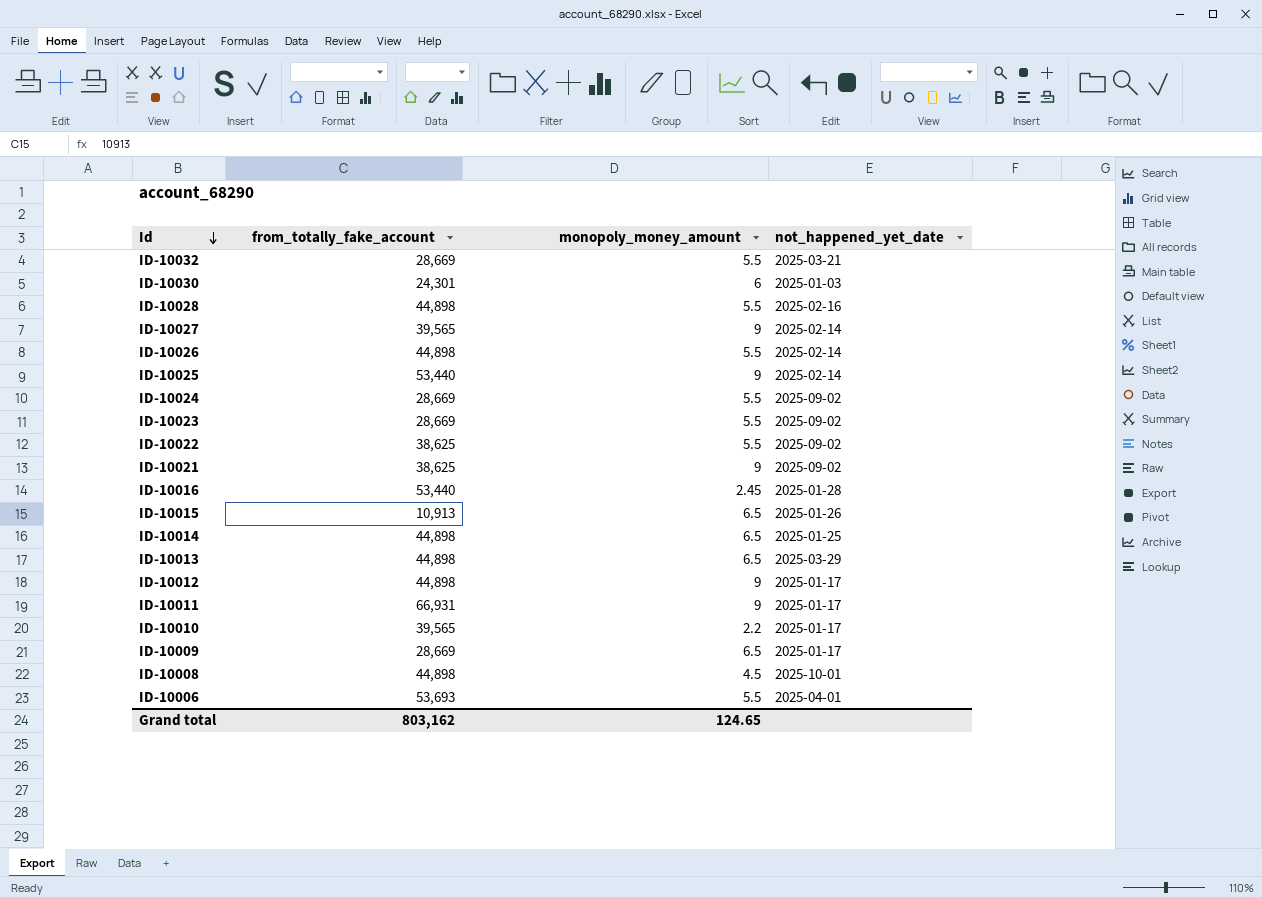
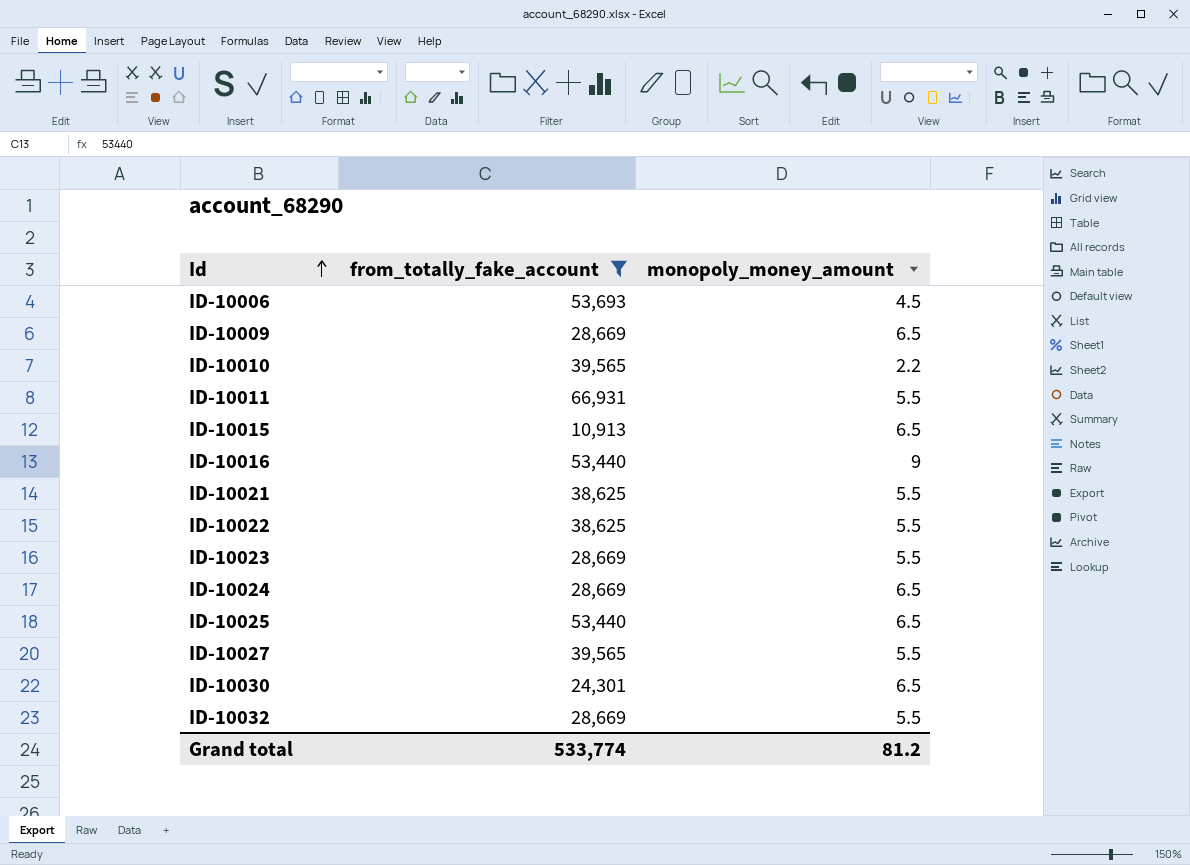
filter: none -> from_totally_fake_account != 44,898
row order: Id descending -> Id ascending
column not_happened_yet_date | position: 4 -> none
ID-10006 | monopoly_money_amount: 5.5 -> 4.5
ID-10011 | monopoly_money_amount: 9 -> 5.5
ID-10016 | monopoly_money_amount: 2.45 -> 9
ID-10021 | monopoly_money_amount: 9 -> 5.5
ID-10024 | monopoly_money_amount: 5.5 -> 6.5
ID-10025 | monopoly_money_amount: 9 -> 6.5
ID-10027 | monopoly_money_amount: 9 -> 5.5
ID-10030 | monopoly_money_amount: 6 -> 6.5
Grand total | from_totally_fake_account: 803,162 -> 533,774
Grand total | monopoly_money_amount: 124.65 -> 81.2

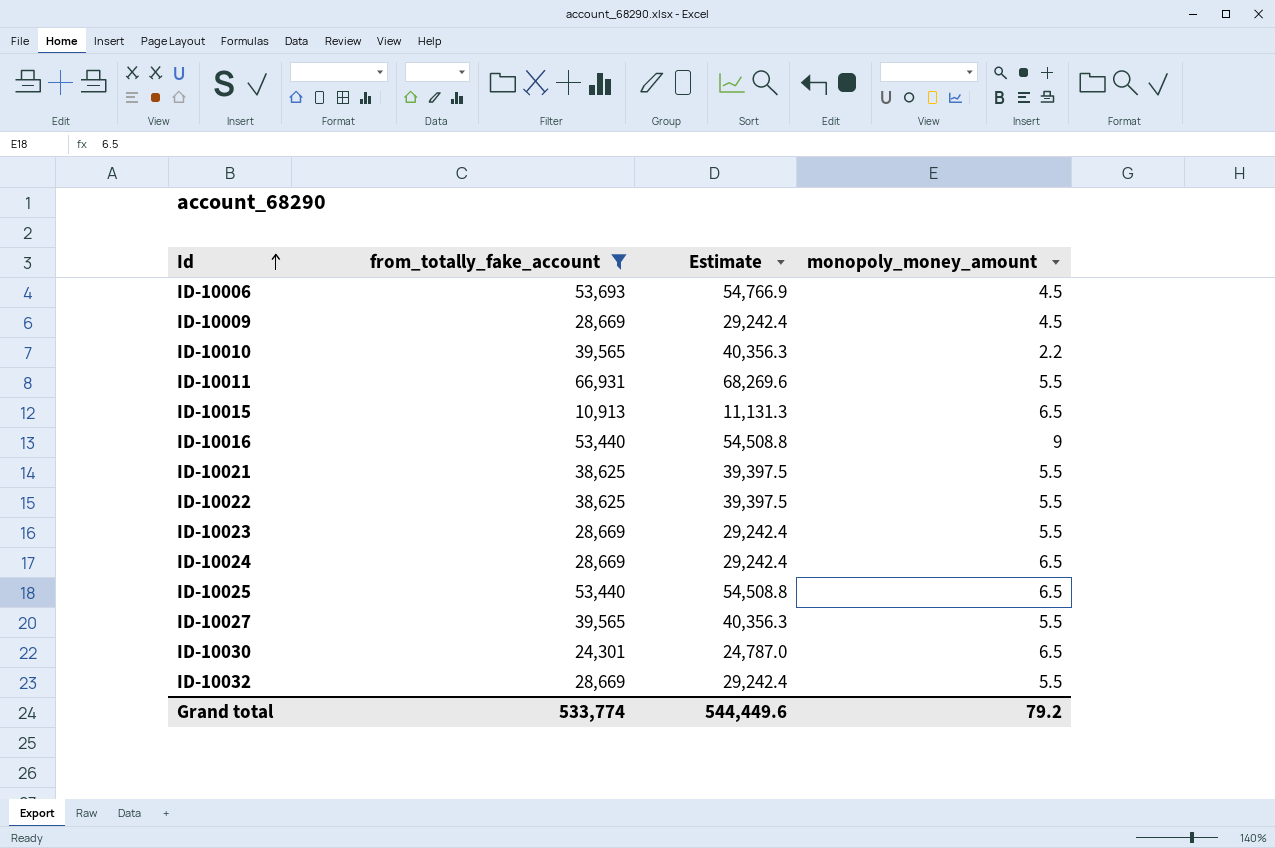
column Estimate | formula: none -> [from_totally_fake_account] * 1.02
ID-10009 | monopoly_money_amount: 6.5 -> 4.5
Grand total | monopoly_money_amount: 81.2 -> 79.2

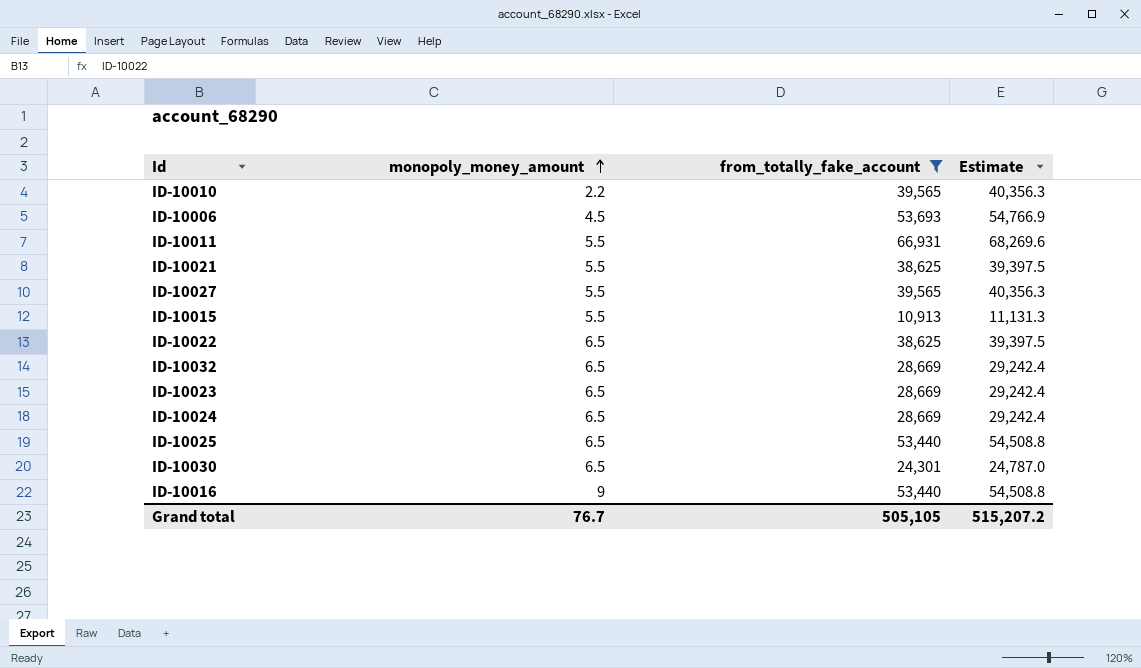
row order: Id ascending -> monopoly_money_amount ascending
column monopoly_money_amount | position: 4 -> 2
row ID-10009: 28,669 | 29,242.4 | 4.5 -> none
ID-10015 | monopoly_money_amount: 6.5 -> 5.5
ID-10022 | monopoly_money_amount: 5.5 -> 6.5
ID-10032 | monopoly_money_amount: 5.5 -> 6.5
ID-10023 | monopoly_money_amount: 5.5 -> 6.5
Grand total | monopoly_money_amount: 79.2 -> 76.7
Grand total | from_totally_fake_account: 533,774 -> 505,105
Grand total | Estimate: 544,449.6 -> 515,207.2

